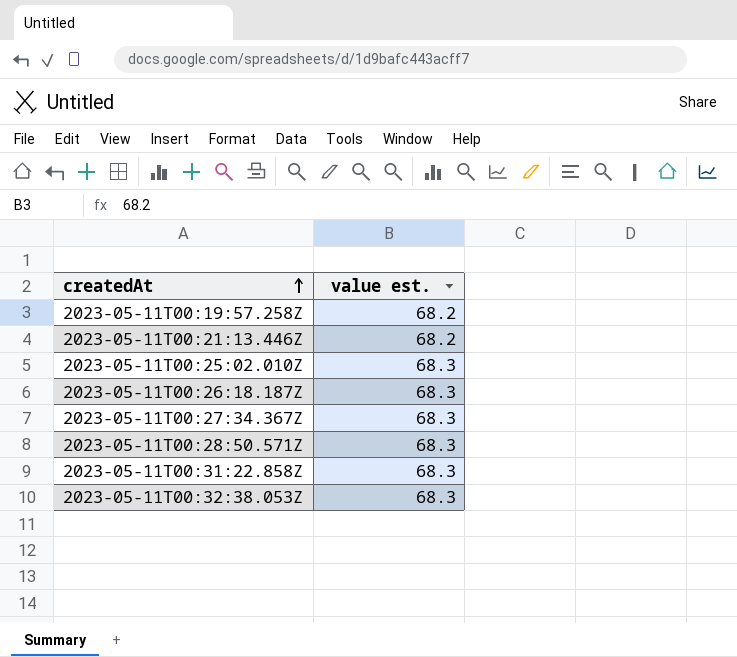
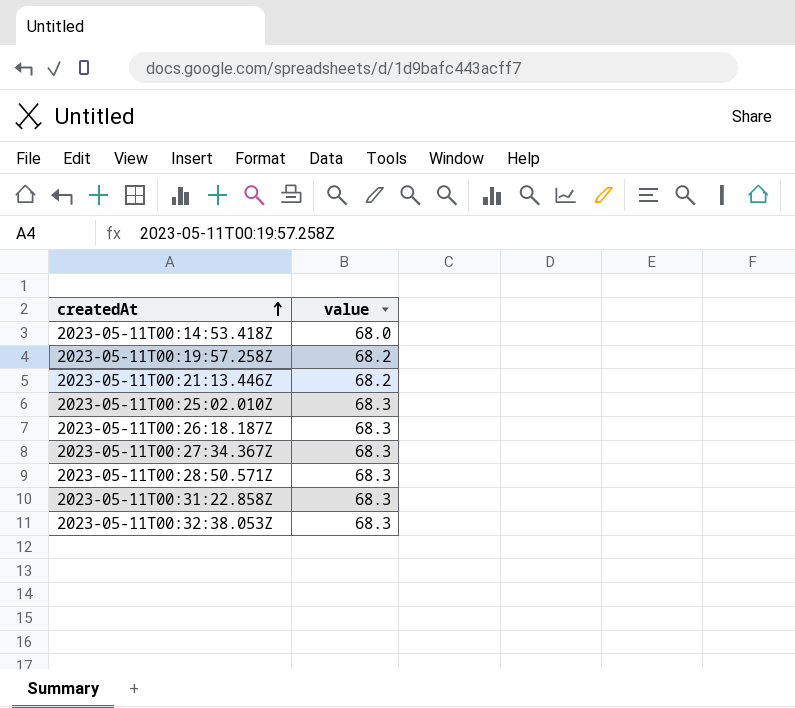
column name: value est. -> value
row 2023-05-11T00:14:53.418Z: none -> 68.0

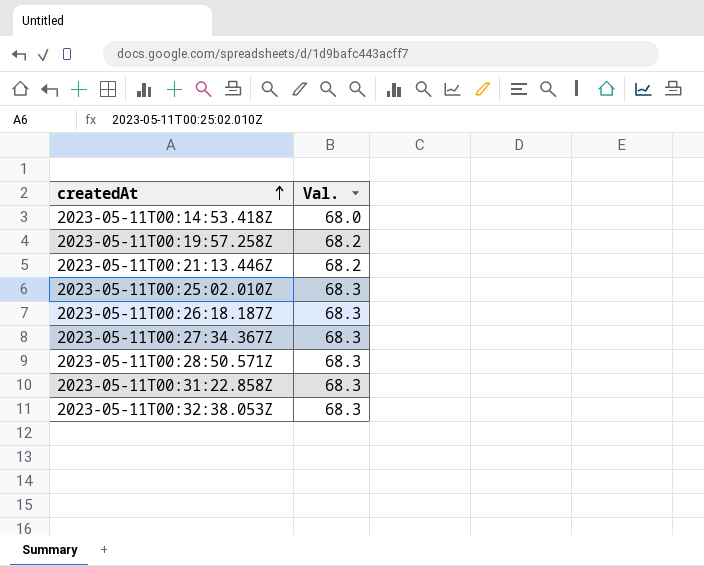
column name: value -> Val.

